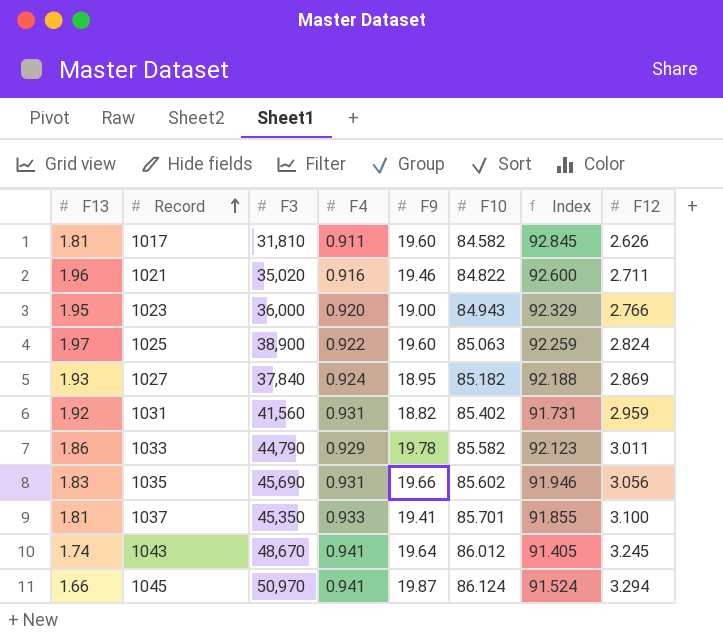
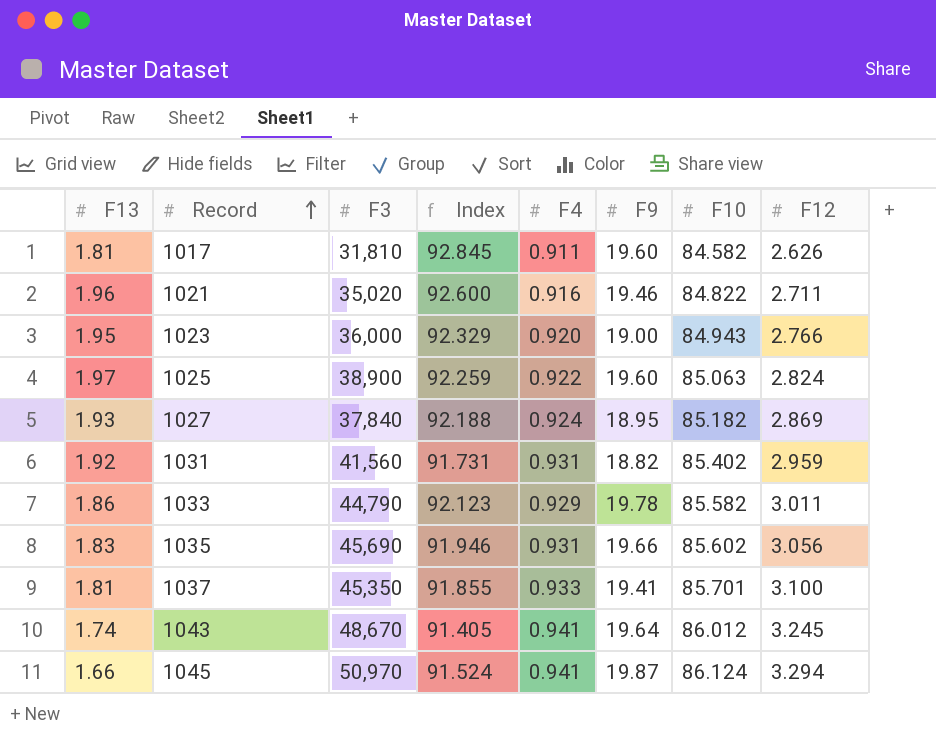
column Index | position: 7 -> 4

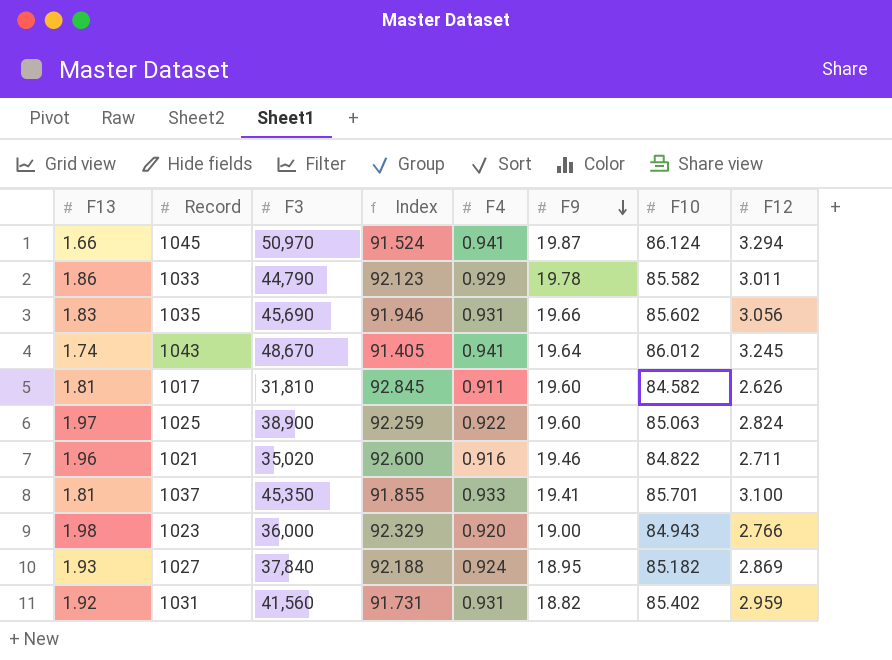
row order: Record ascending -> F9 descending
1023 | F13: 1.95 -> 1.98

